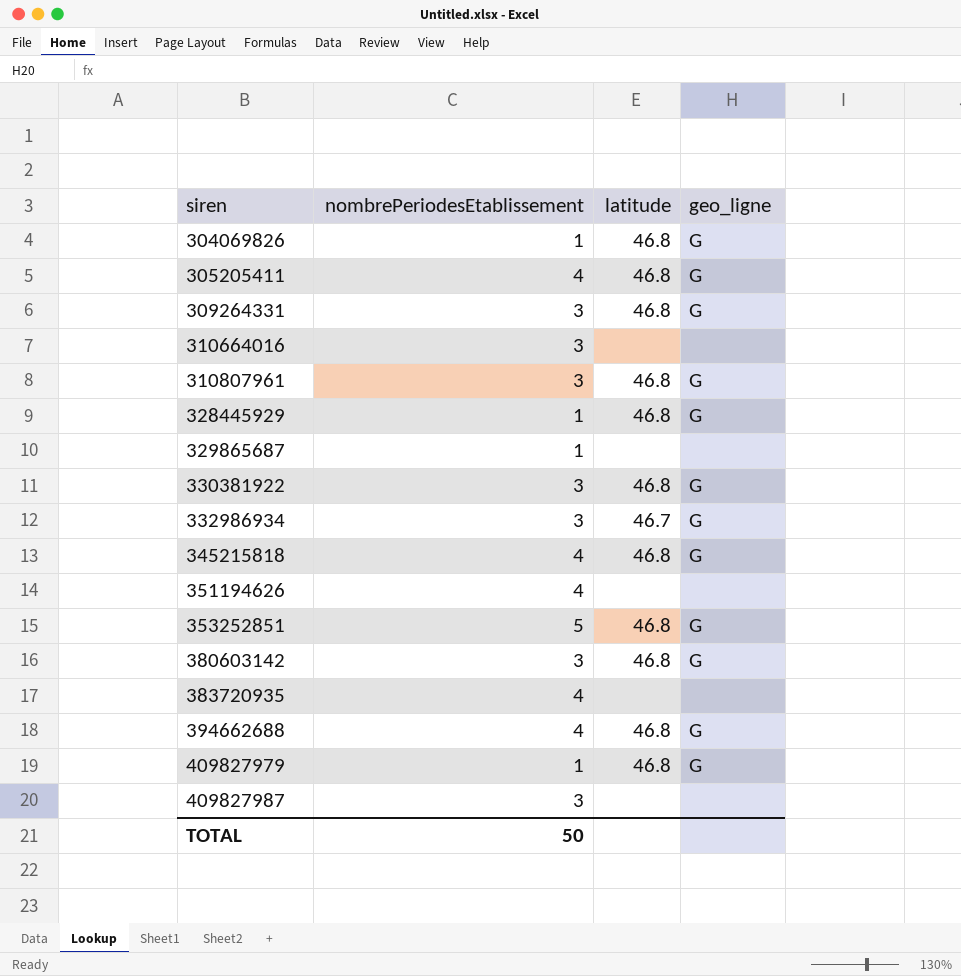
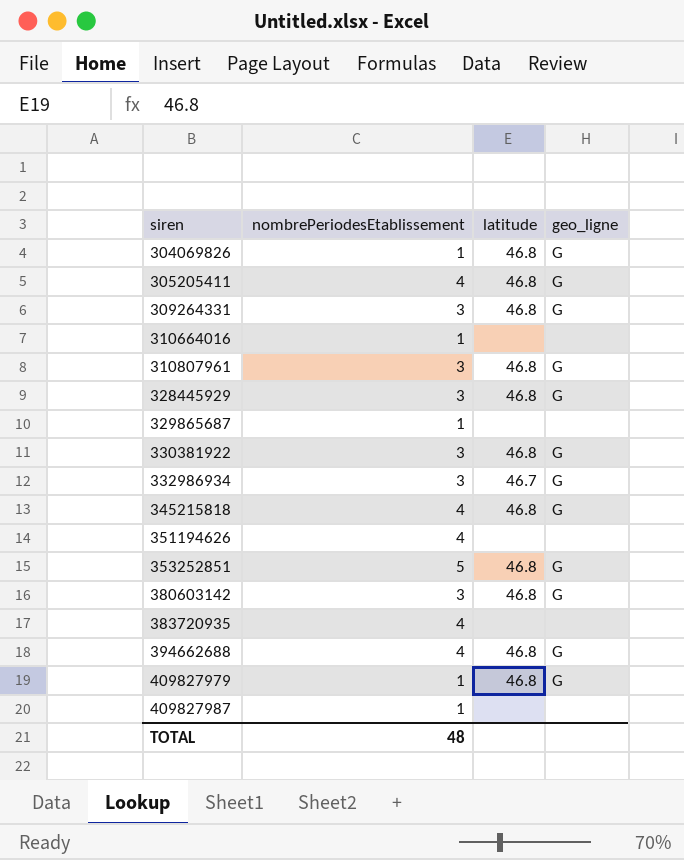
310664016 | nombrePeriodesEtablissement: 3 -> 1
328445929 | nombrePeriodesEtablissement: 1 -> 3
409827987 | nombrePeriodesEtablissement: 3 -> 1
TOTAL | nombrePeriodesEtablissement: 50 -> 48

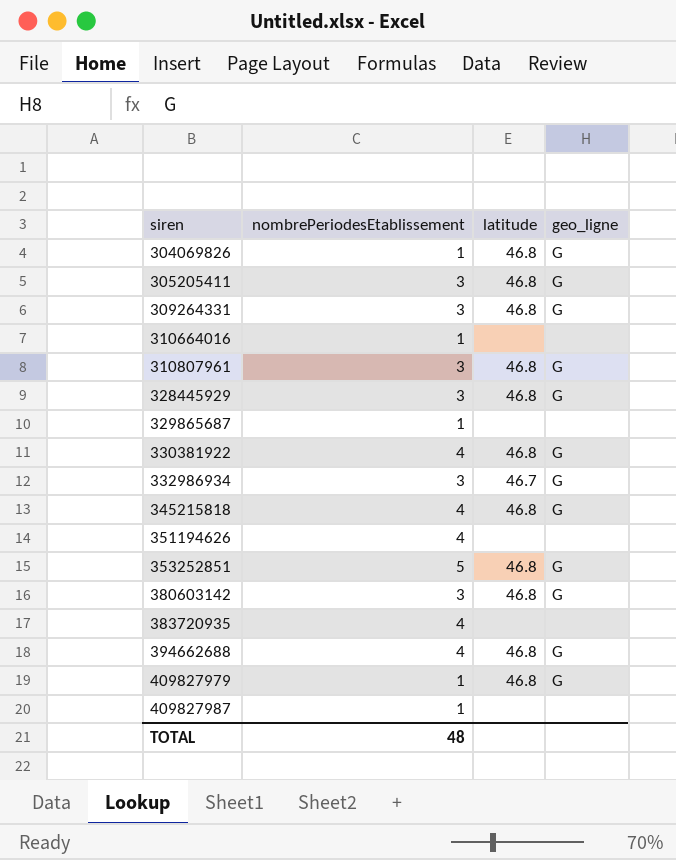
305205411 | nombrePeriodesEtablissement: 4 -> 3
330381922 | nombrePeriodesEtablissement: 3 -> 4

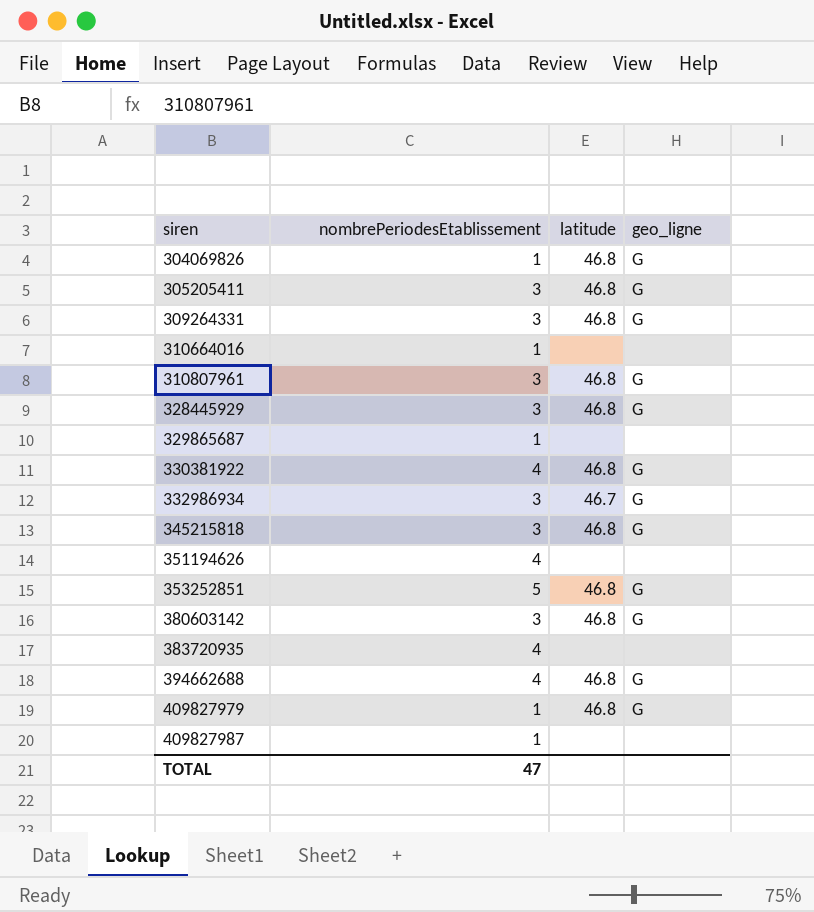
345215818 | nombrePeriodesEtablissement: 4 -> 3
TOTAL | nombrePeriodesEtablissement: 48 -> 47

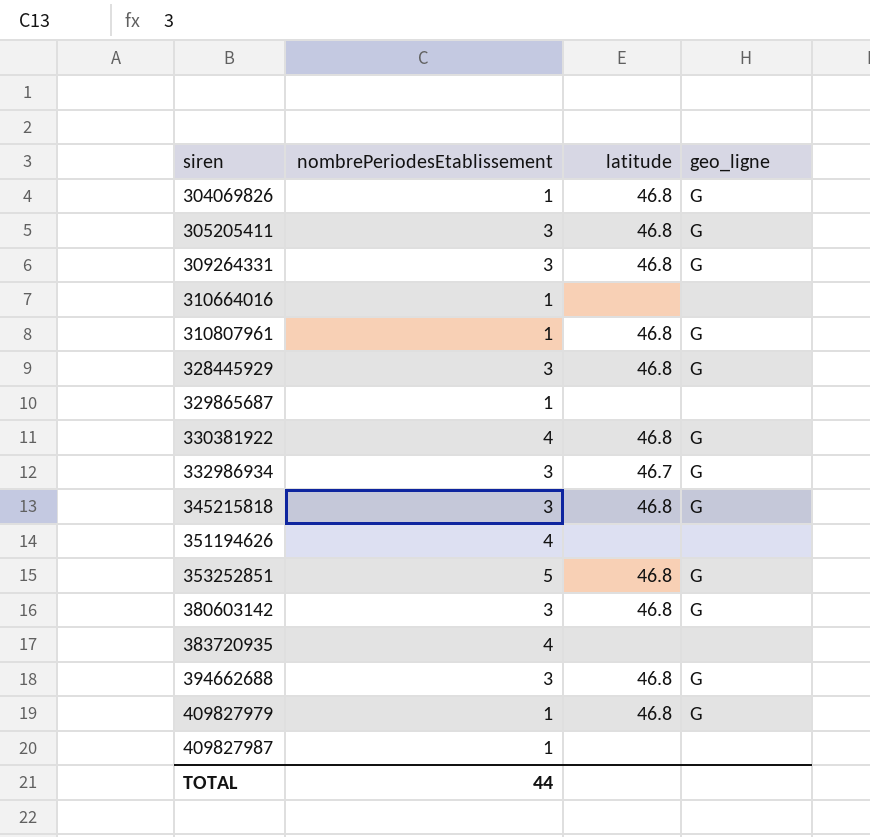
310807961 | nombrePeriodesEtablissement: 3 -> 1
394662688 | nombrePeriodesEtablissement: 4 -> 3
TOTAL | nombrePeriodesEtablissement: 47 -> 44

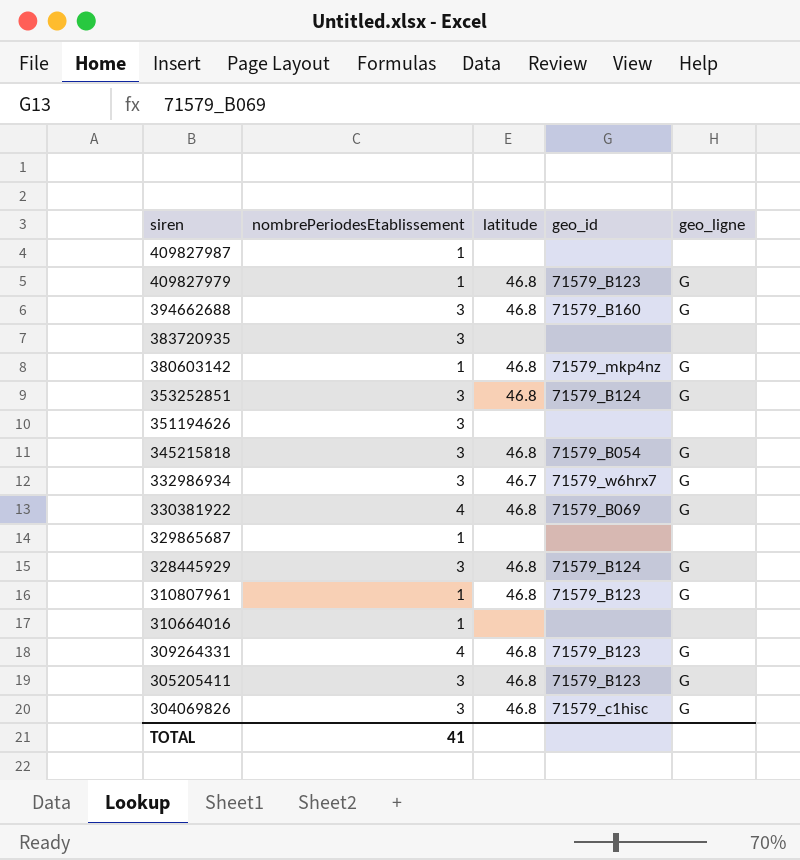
row order: siren ascending -> siren descending
column geo_id | position: none -> 4
383720935 | nombrePeriodesEtablissement: 4 -> 3
380603142 | nombrePeriodesEtablissement: 3 -> 1
353252851 | nombrePeriodesEtablissement: 5 -> 3
351194626 | nombrePeriodesEtablissement: 4 -> 3
309264331 | nombrePeriodesEtablissement: 3 -> 4
304069826 | nombrePeriodesEtablissement: 1 -> 3
TOTAL | nombrePeriodesEtablissement: 44 -> 41

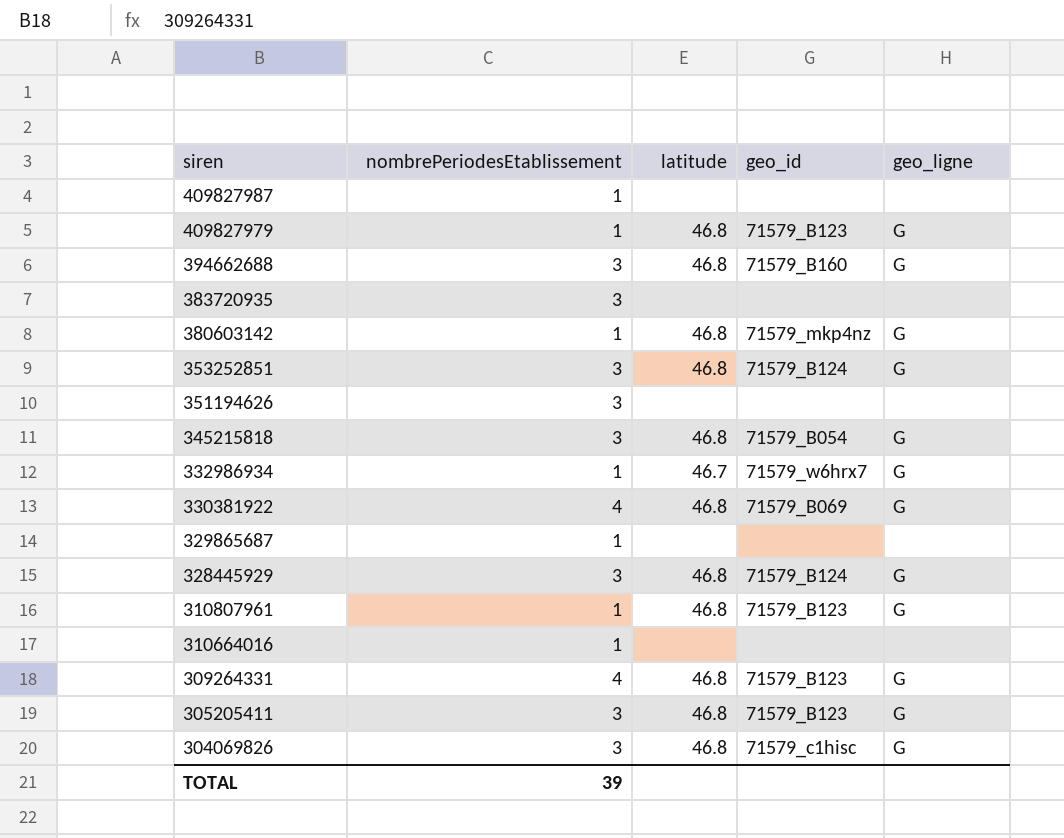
332986934 | nombrePeriodesEtablissement: 3 -> 1
TOTAL | nombrePeriodesEtablissement: 41 -> 39

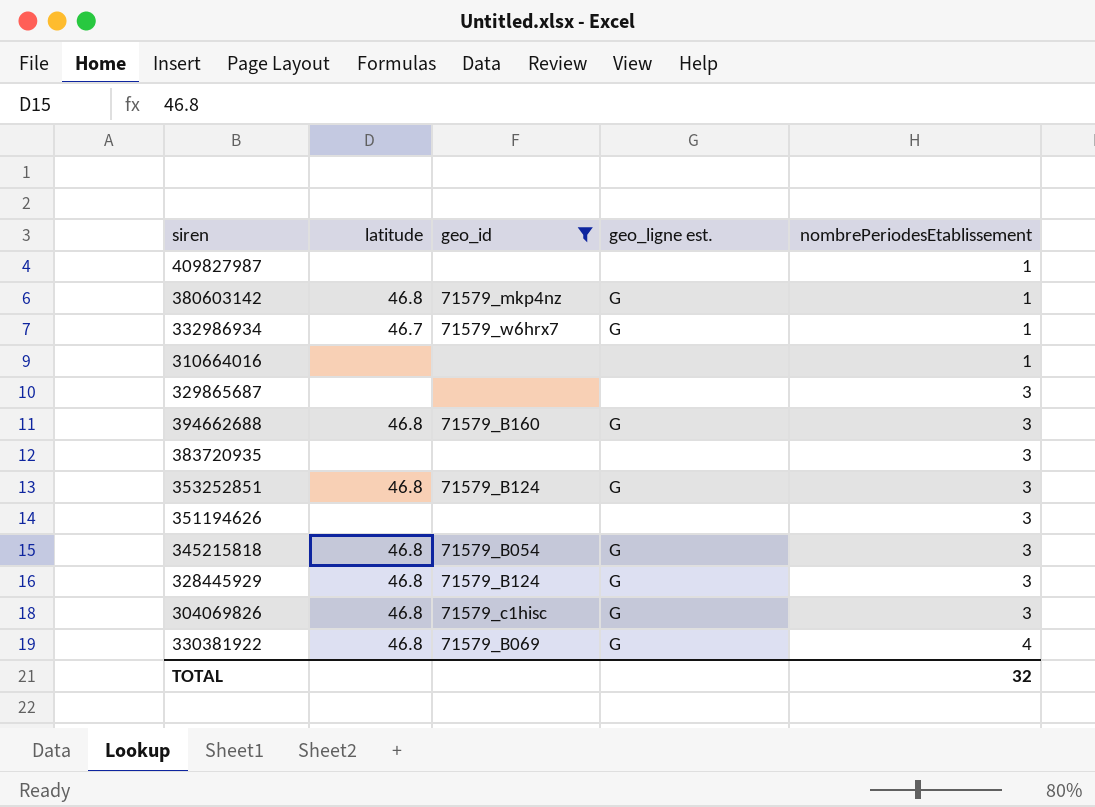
filter: none -> geo_id != 71579_B123
row order: siren descending -> nombrePeriodesEtablissement ascending
column name: geo_ligne -> geo_ligne est.
column nombrePeriodesEtablissement | position: 2 -> 5
329865687 | nombrePeriodesEtablissement: 1 -> 3
TOTAL | nombrePeriodesEtablissement: 39 -> 32

